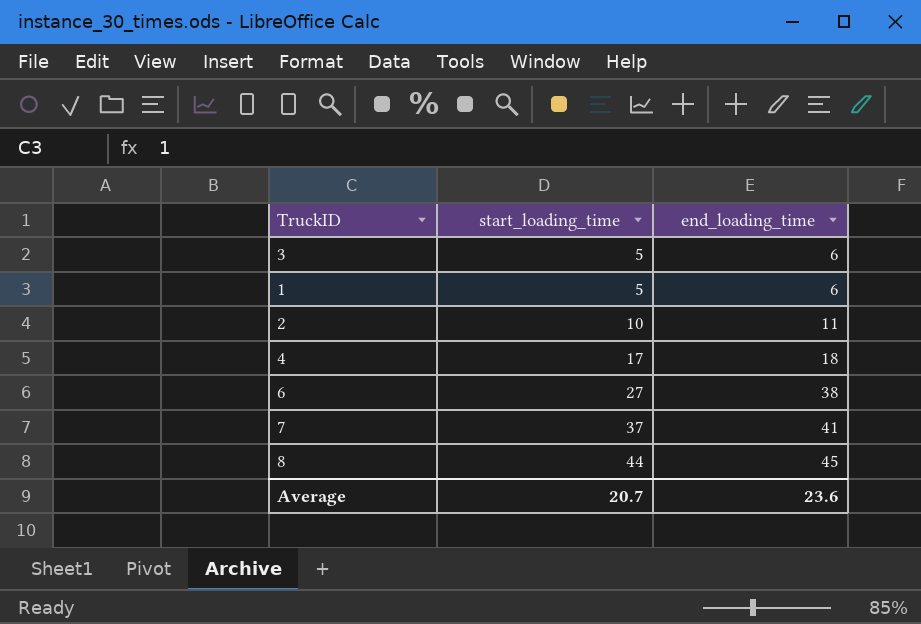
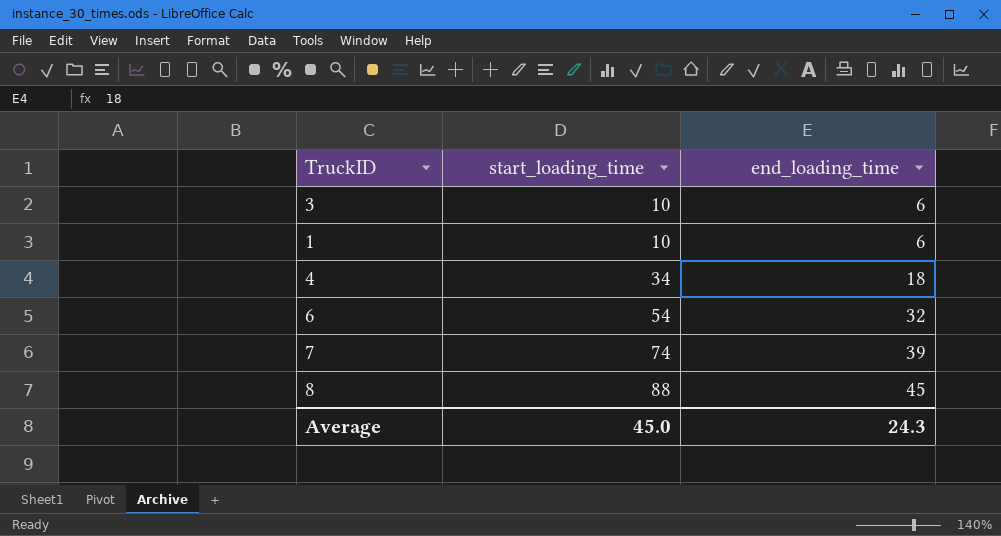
row 2: 10 | 11 -> none
3 | start_loading_time: 5 -> 10
1 | start_loading_time: 5 -> 10
4 | start_loading_time: 17 -> 34
6 | start_loading_time: 27 -> 54
6 | end_loading_time: 38 -> 32
7 | start_loading_time: 37 -> 74
7 | end_loading_time: 41 -> 39
8 | start_loading_time: 44 -> 88
Average | start_loading_time: 20.7 -> 45.0
Average | end_loading_time: 23.6 -> 24.3

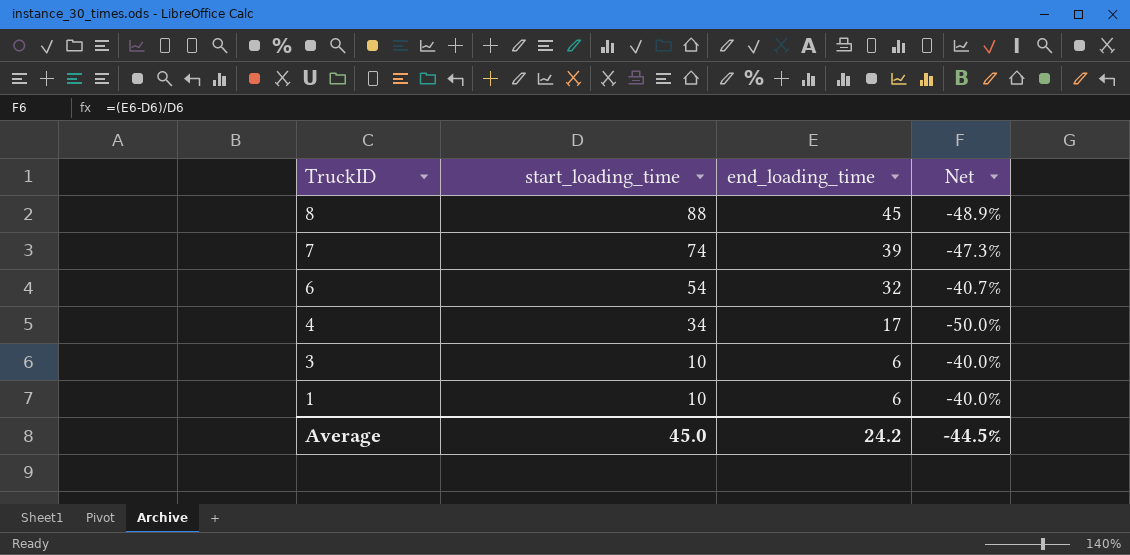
row order: start_loading_time ascending -> TruckID descending
column Net | formula: none -> ([end_loading_time] - [start_loading_time]) / [start_loading_time]
4 | end_loading_time: 18 -> 17
Average | end_loading_time: 24.3 -> 24.2

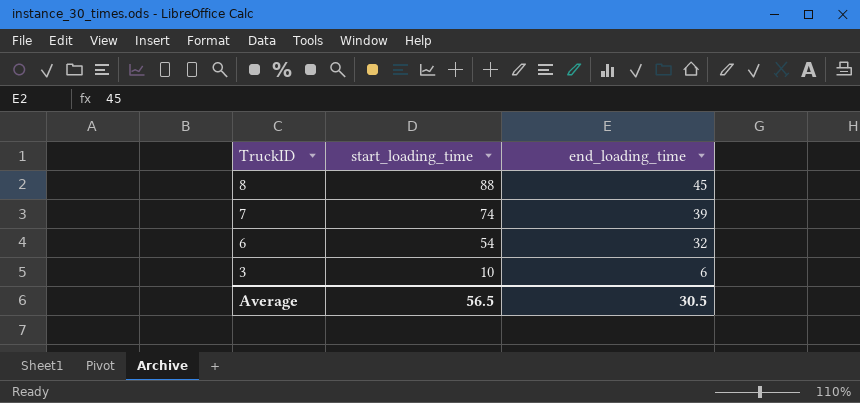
column Net | formula: ([end_loading_time] - [start_loading_time]) / [start_loading_time] -> none
row 4: 34 | 17 | -50.0% -> none
row 1: 10 | 6 | -40.0% -> none
Average | start_loading_time: 45.0 -> 56.5
Average | end_loading_time: 24.2 -> 30.5

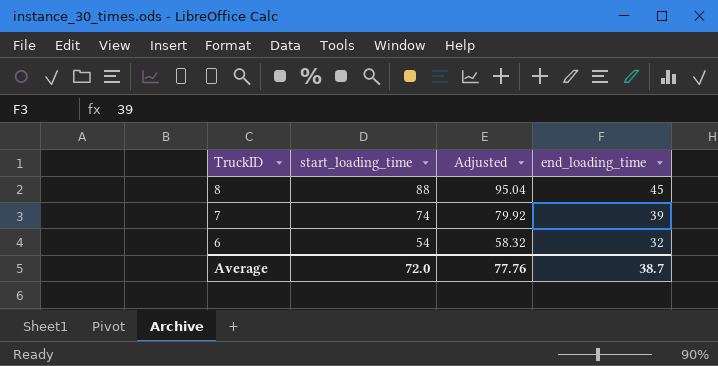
column Adjusted | formula: none -> [start_loading_time] * 1.08
row 3: 10 | 6 -> none
Average | start_loading_time: 56.5 -> 72.0
Average | end_loading_time: 30.5 -> 38.7

